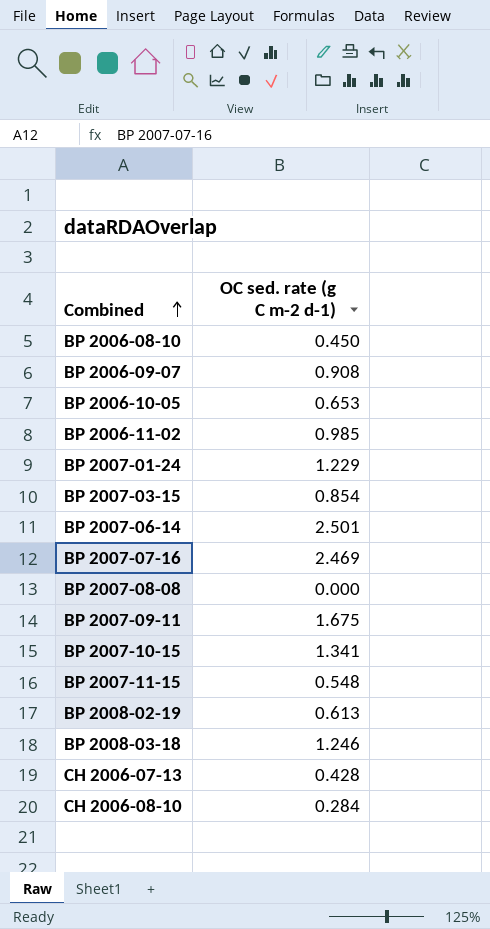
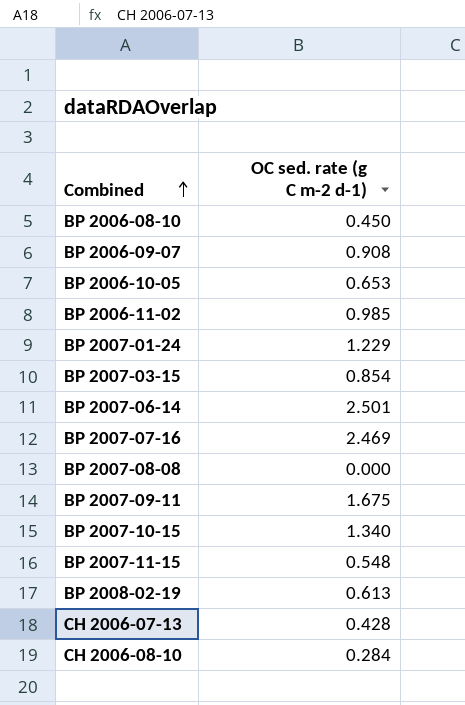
row BP 2008-03-18: 1.246 -> none
BP 2007-10-15 | OC sed. rate (g C m-2 d-1): 1.341 -> 1.340

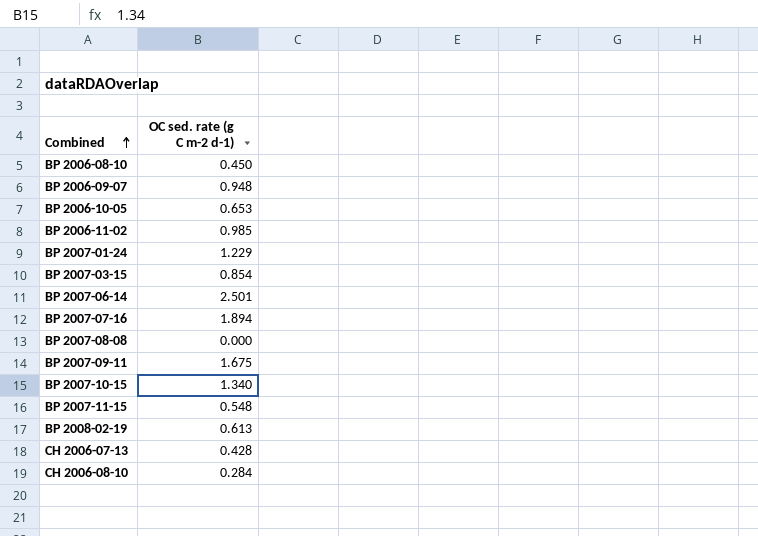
BP 2006-09-07 | OC sed. rate (g C m-2 d-1): 0.908 -> 0.948
BP 2007-07-16 | OC sed. rate (g C m-2 d-1): 2.469 -> 1.894

